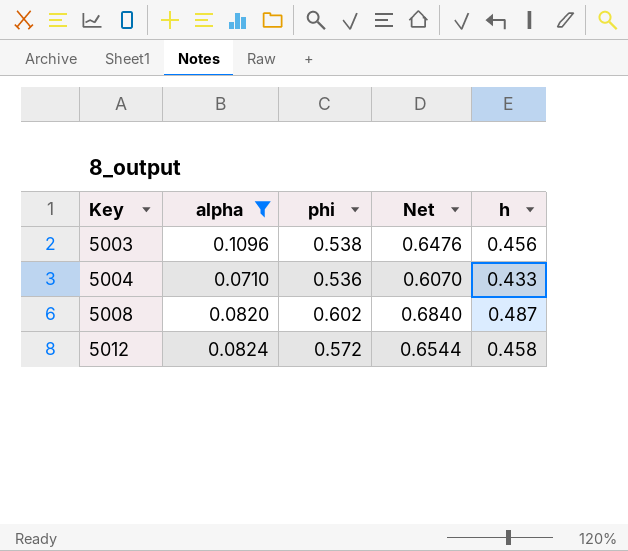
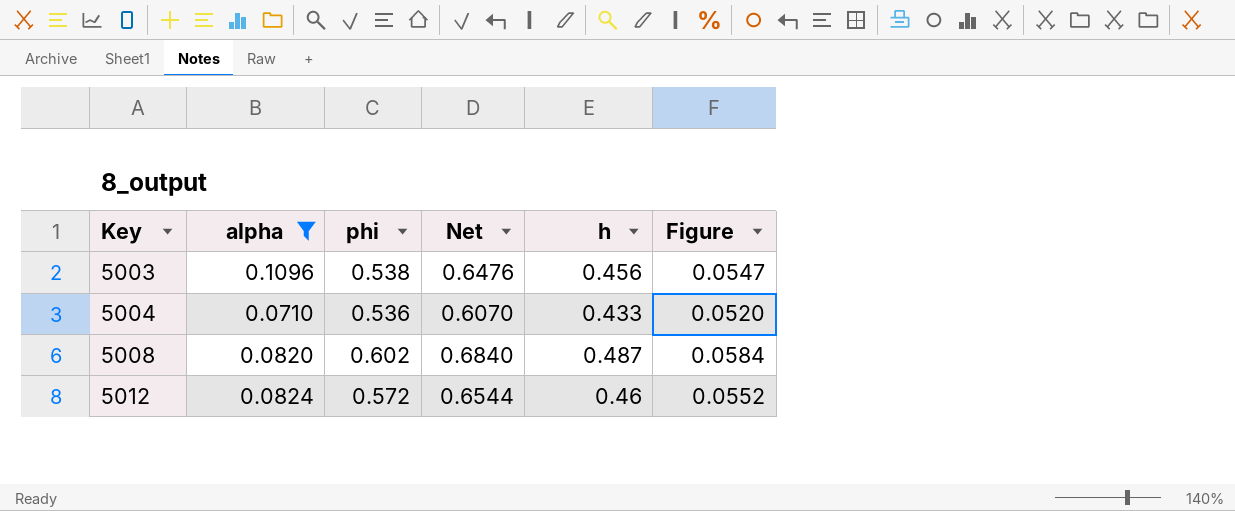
column Figure | formula: none -> [h] * 0.12
5012 | h: 0.458 -> 0.46

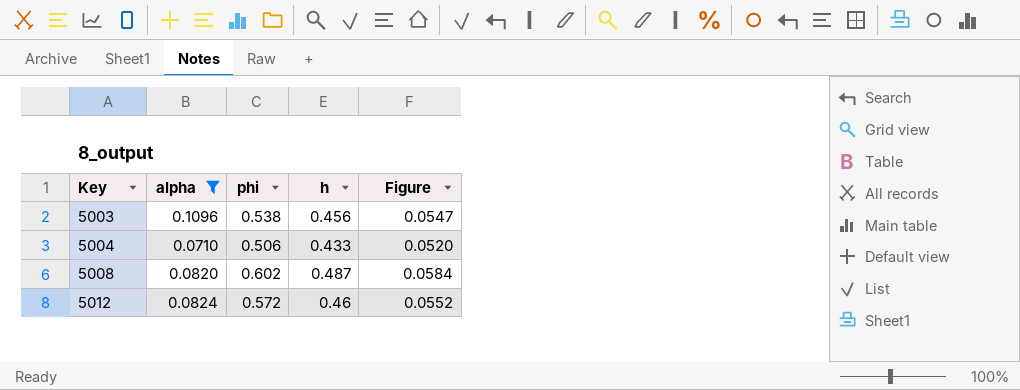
column Net | formula: [alpha] + [phi] -> none
5004 | phi: 0.536 -> 0.506

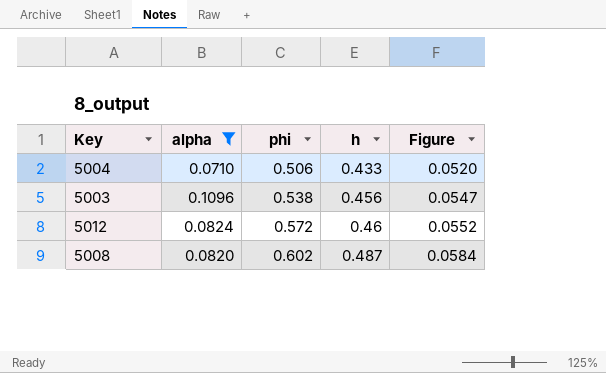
row order: Key ascending -> phi ascending

